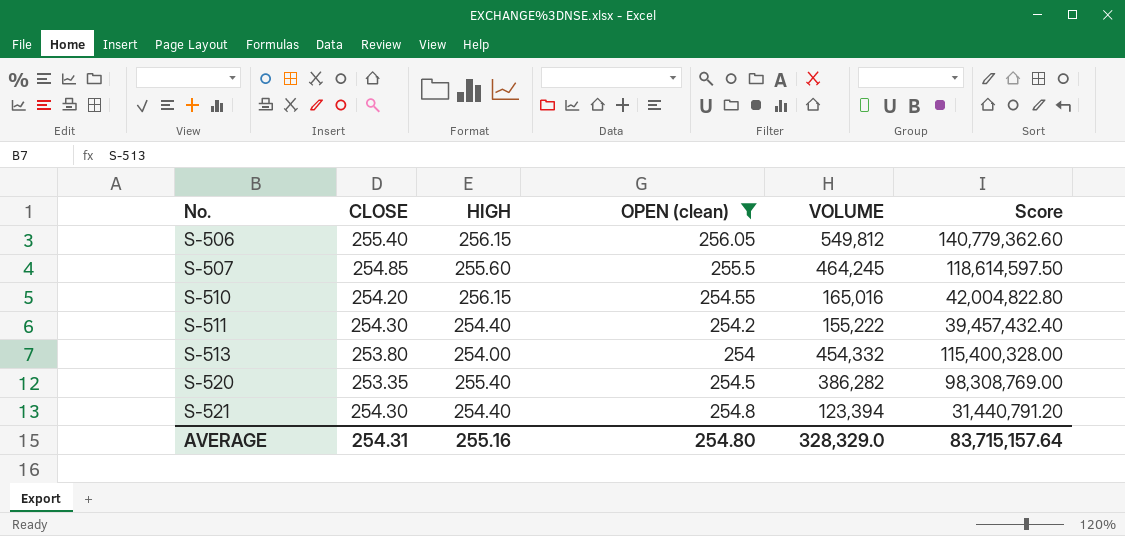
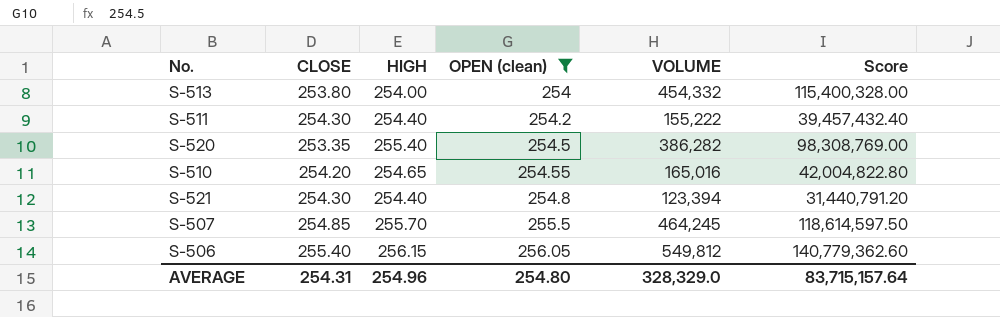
row order: No. ascending -> OPEN (clean) ascending
S-510 | HIGH: 256.15 -> 254.65
S-507 | HIGH: 255.60 -> 255.70
AVERAGE | HIGH: 255.16 -> 254.96

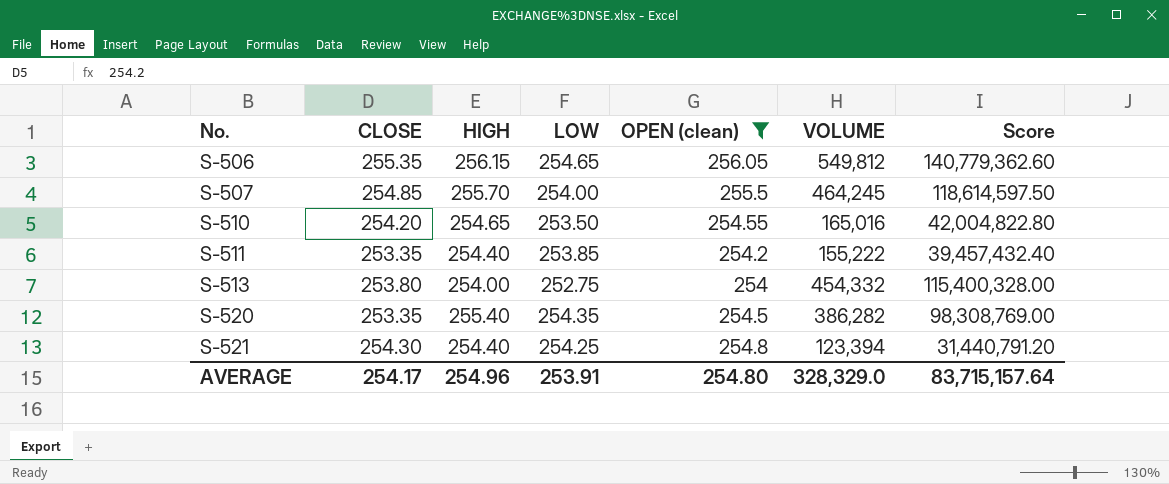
row order: OPEN (clean) ascending -> No. ascending
column LOW | position: none -> 4
S-506 | CLOSE: 255.40 -> 255.35
S-511 | CLOSE: 254.30 -> 253.35
AVERAGE | CLOSE: 254.31 -> 254.17

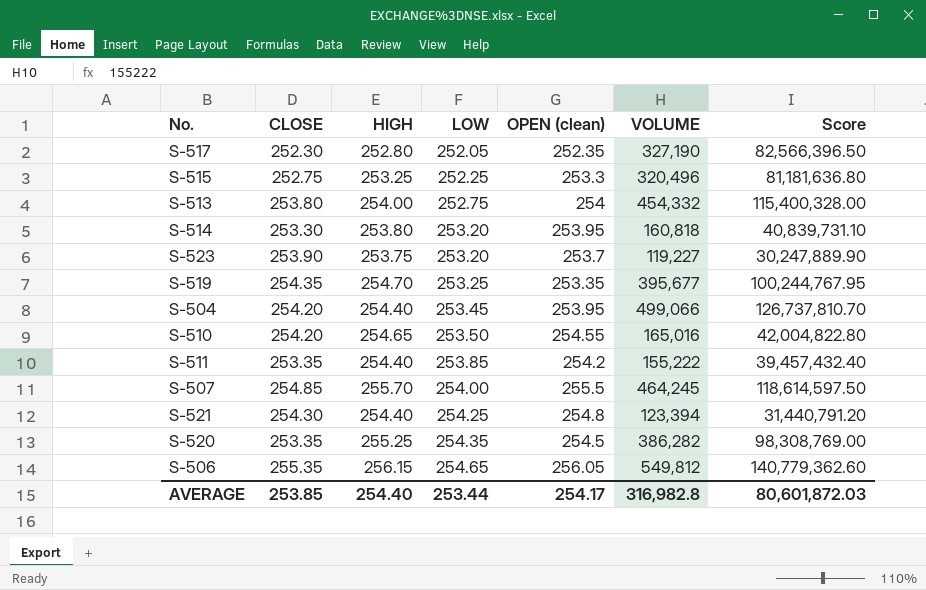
filter: OPEN (clean) >= 254 -> none
row order: No. ascending -> LOW ascending
S-520 | HIGH: 255.40 -> 255.25
AVERAGE | CLOSE: 254.17 -> 253.85
AVERAGE | HIGH: 254.96 -> 254.40
AVERAGE | LOW: 253.91 -> 253.44
AVERAGE | OPEN (clean): 254.80 -> 254.17
AVERAGE | VOLUME: 328,329.0 -> 316,982.8
AVERAGE | Score: 83,715,157.64 -> 80,601,872.03

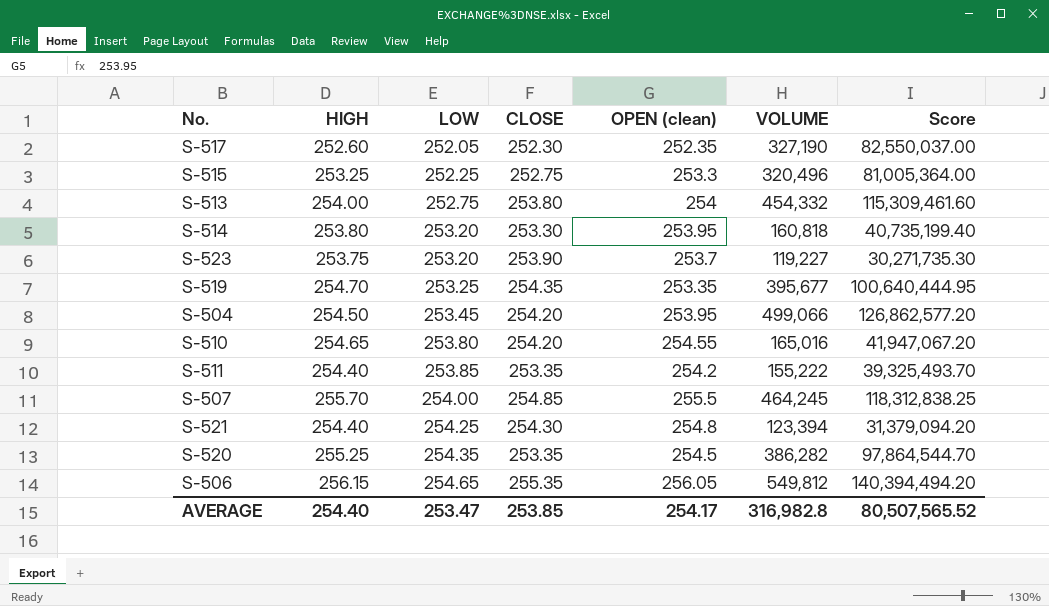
column CLOSE | position: 2 -> 4
column Score | formula: [OPEN (clean)] * [VOLUME] -> [CLOSE] * [VOLUME]
S-517 | HIGH: 252.80 -> 252.60
S-504 | HIGH: 254.40 -> 254.50
S-510 | LOW: 253.50 -> 253.80
AVERAGE | LOW: 253.44 -> 253.47
AVERAGE | Score: 80,601,872.03 -> 80,507,565.52

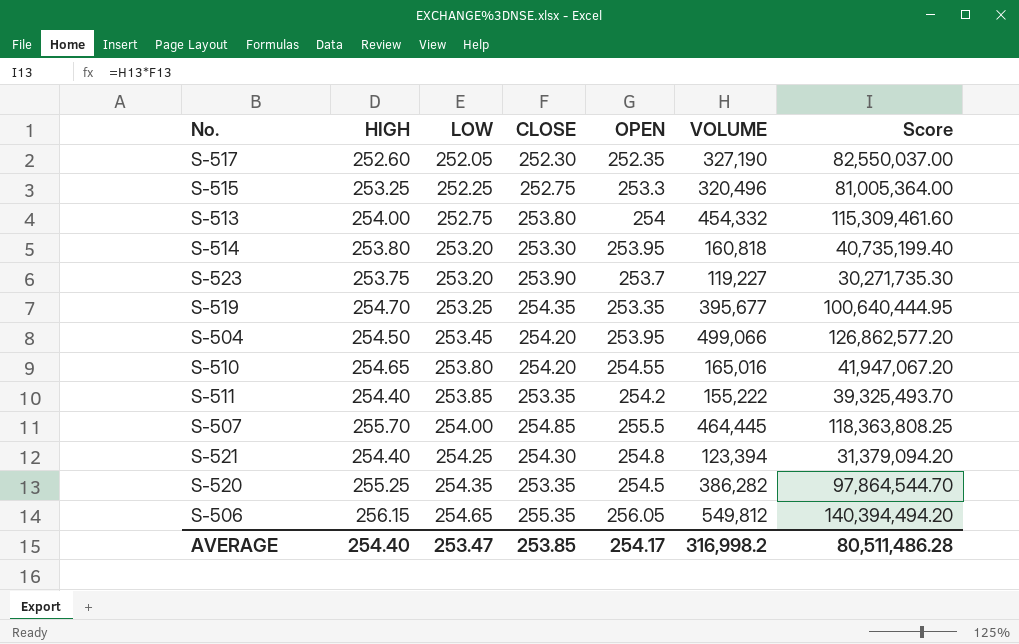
column name: OPEN (clean) -> OPEN
S-507 | VOLUME: 464,245 -> 464,445
S-507 | Score: 118,312,838.25 -> 118,363,808.25
AVERAGE | VOLUME: 316,982.8 -> 316,998.2
AVERAGE | Score: 80,507,565.52 -> 80,511,486.28

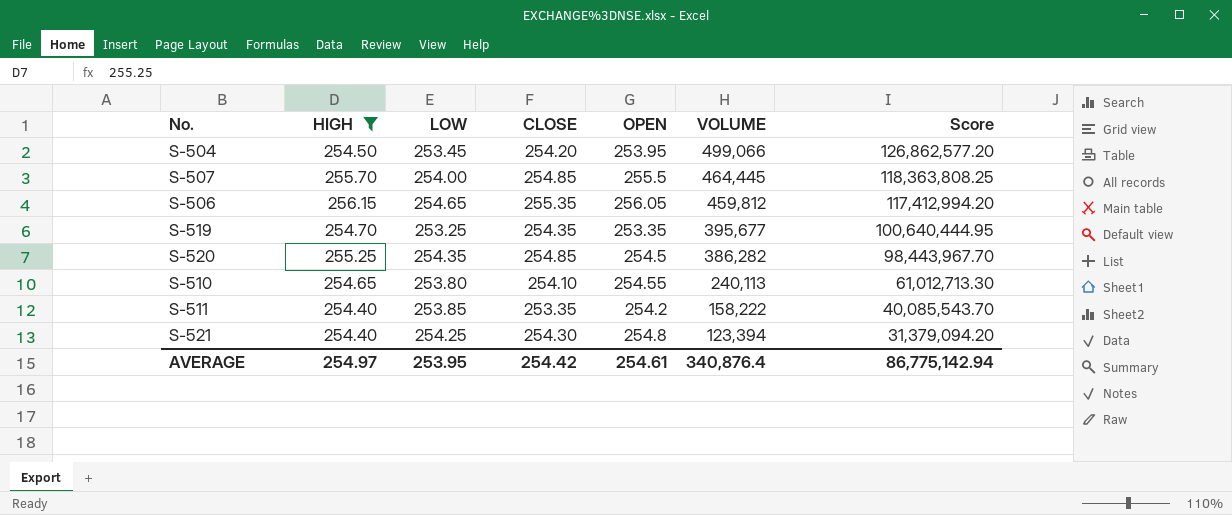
filter: none -> HIGH >= 254.40
row order: LOW ascending -> VOLUME descending
S-506 | VOLUME: 549,812 -> 459,812
S-506 | Score: 140,394,494.20 -> 117,412,994.20
S-520 | CLOSE: 253.35 -> 254.85
S-520 | Score: 97,864,544.70 -> 98,443,967.70
S-510 | CLOSE: 254.20 -> 254.10
S-510 | VOLUME: 165,016 -> 240,113
S-510 | Score: 41,947,067.20 -> 61,012,713.30
S-511 | VOLUME: 155,222 -> 158,222
S-511 | Score: 39,325,493.70 -> 40,085,543.70
AVERAGE | HIGH: 254.40 -> 254.97
AVERAGE | LOW: 253.47 -> 253.95
AVERAGE | CLOSE: 253.85 -> 254.42
AVERAGE | OPEN: 254.17 -> 254.61
AVERAGE | VOLUME: 316,998.2 -> 340,876.4
AVERAGE | Score: 80,511,486.28 -> 86,775,142.94

